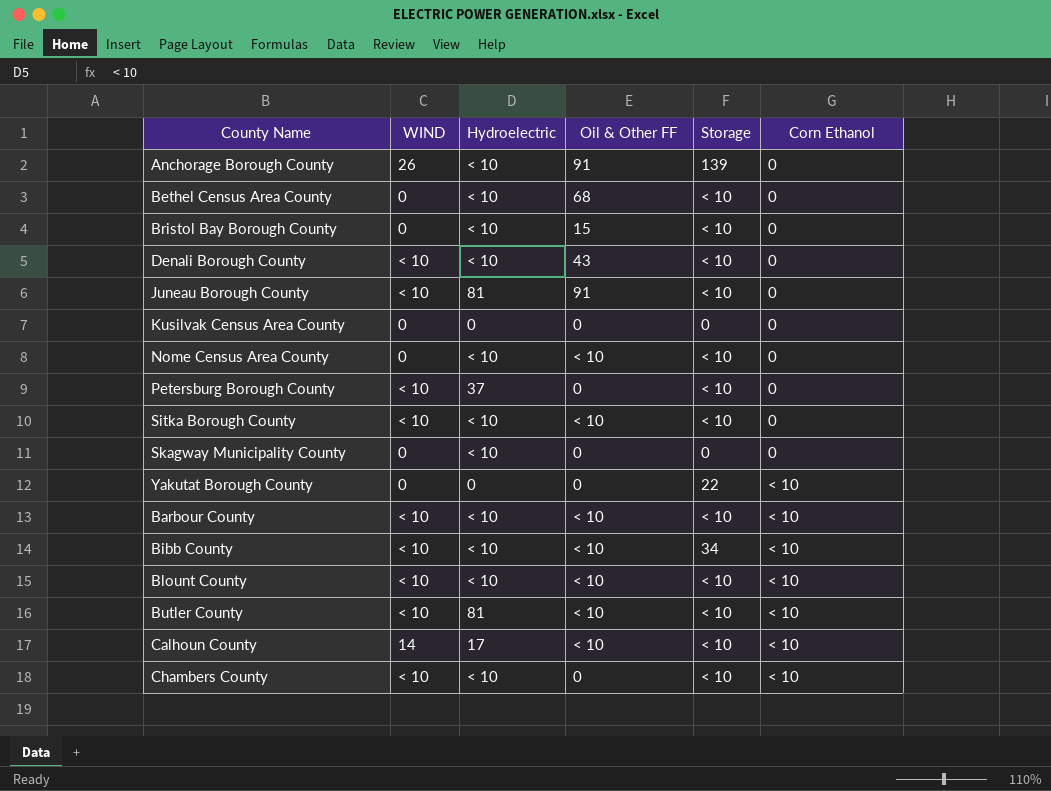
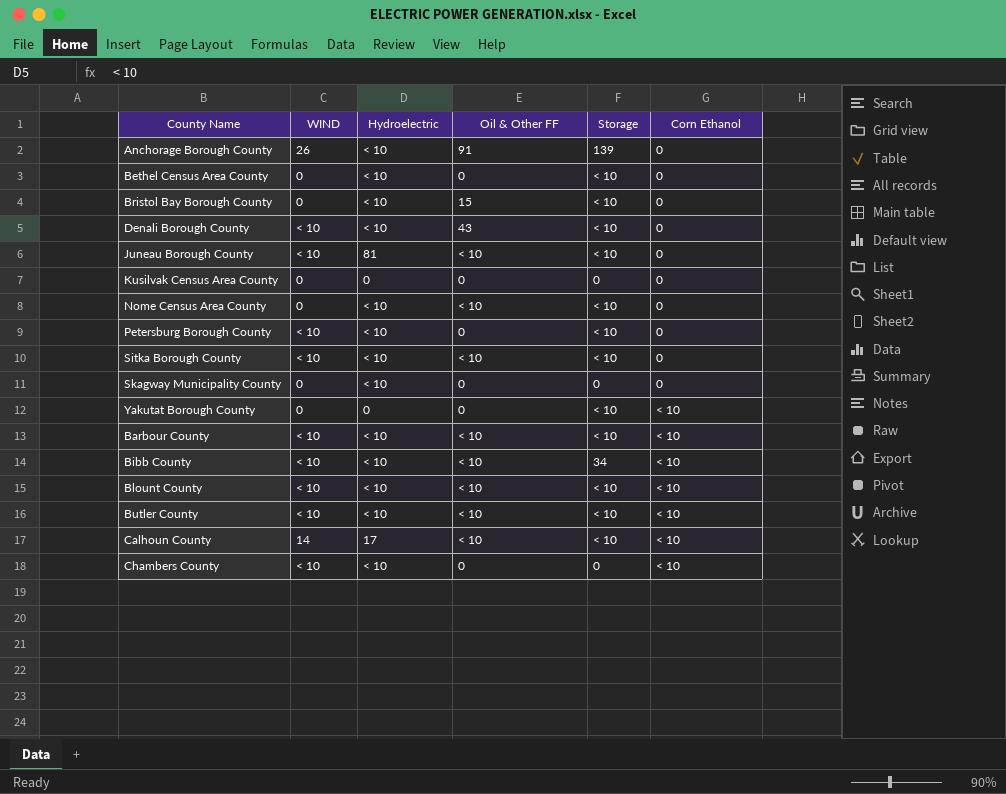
Bethel Census Area County | Oil & Other FF: 68 -> 0
Juneau Borough County | Oil & Other FF: 91 -> < 10
Petersburg Borough County | Hydroelectric: 37 -> < 10
Yakutat Borough County | Storage: 22 -> < 10
Butler County | Hydroelectric: 81 -> < 10
Chambers County | Storage: < 10 -> 0

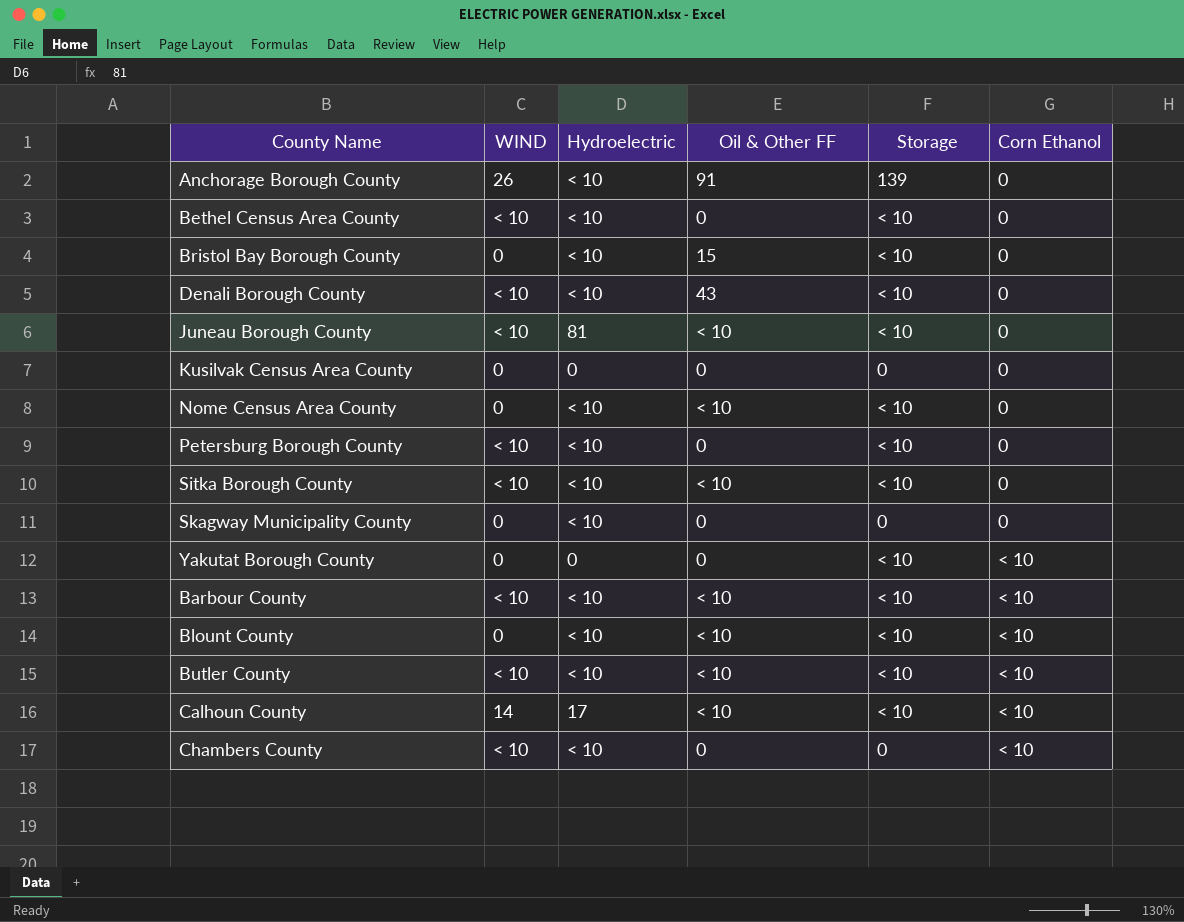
row Bibb County: < 10 | < 10 | < 10 | 34 | < 10 -> none
Bethel Census Area County | WIND: 0 -> < 10
Blount County | WIND: < 10 -> 0

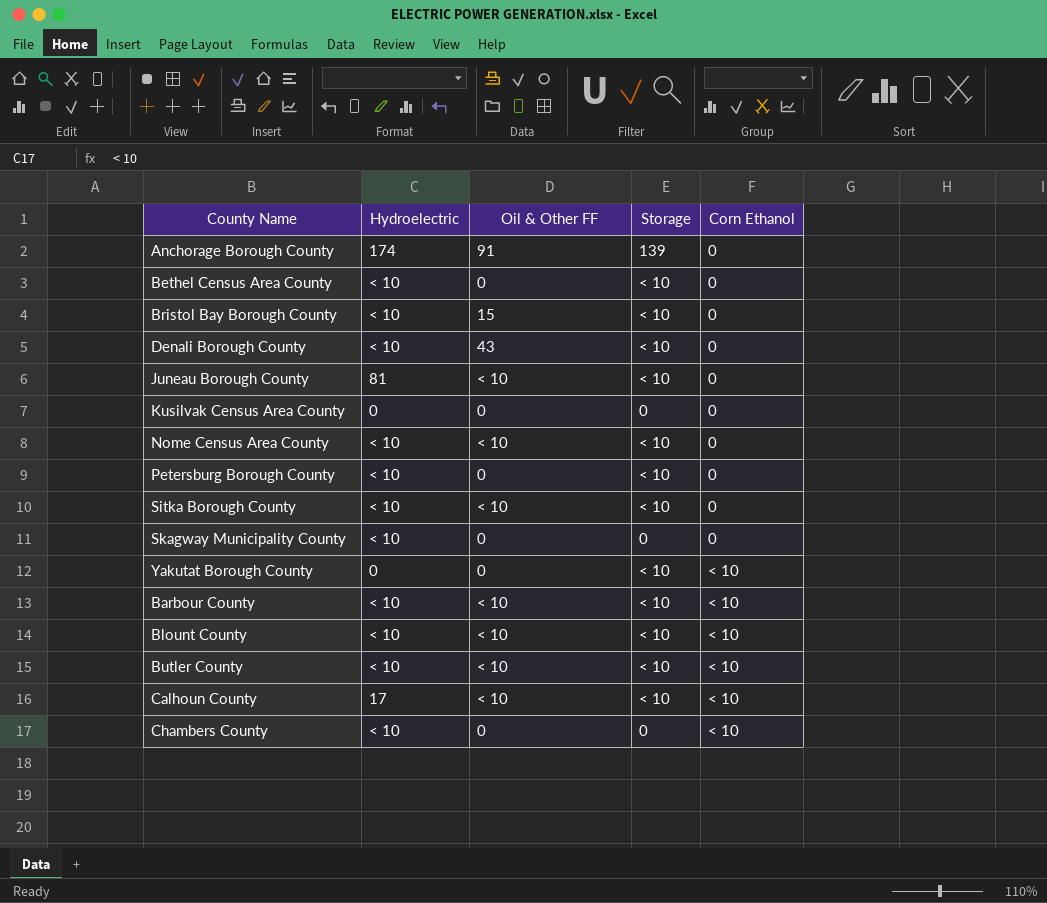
column WIND | position: 2 -> none
Anchorage Borough County | Hydroelectric: < 10 -> 174

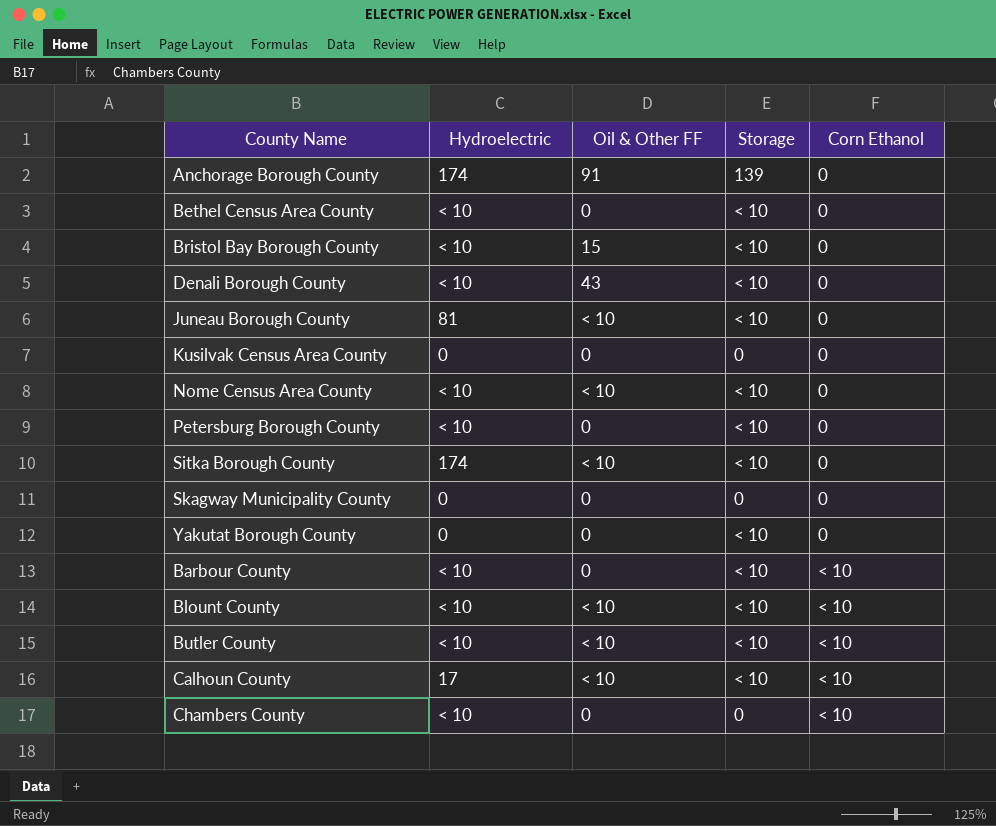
Sitka Borough County | Hydroelectric: < 10 -> 174
Skagway Municipality County | Hydroelectric: < 10 -> 0
Yakutat Borough County | Corn Ethanol: < 10 -> 0
Barbour County | Oil & Other FF: < 10 -> 0

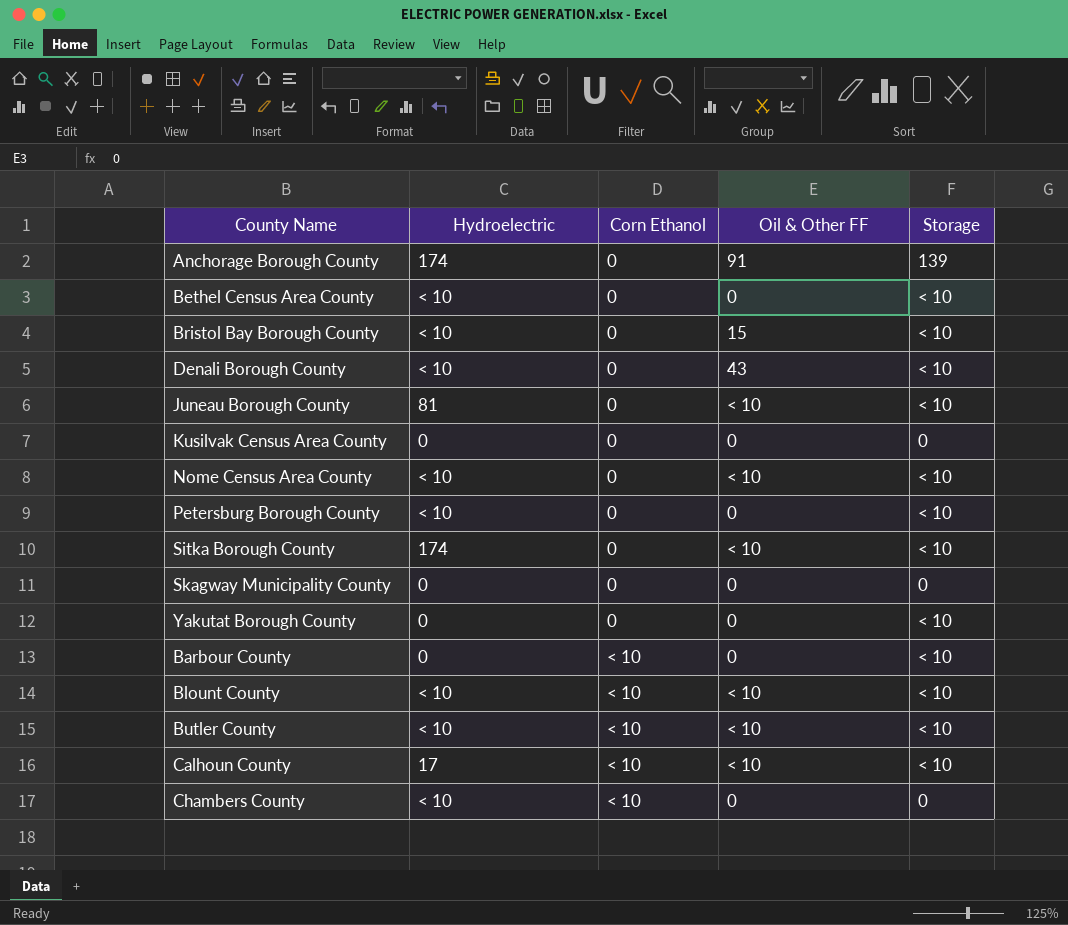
column Corn Ethanol | position: 5 -> 3
Barbour County | Hydroelectric: < 10 -> 0

